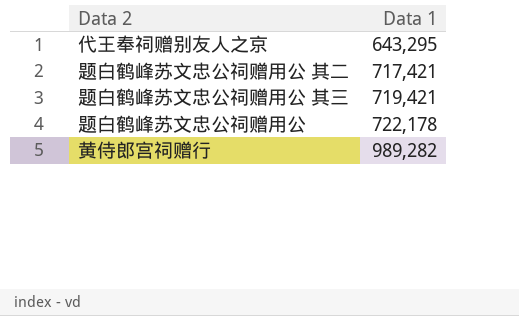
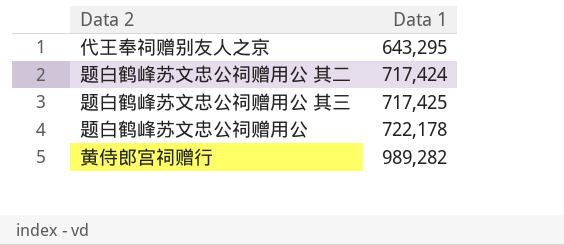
题白鹤峰苏文忠公祠赠用公 其二 | Data 1: 717,421 -> 717,424
题白鹤峰苏文忠公祠赠用公 其三 | Data 1: 719,421 -> 717,425

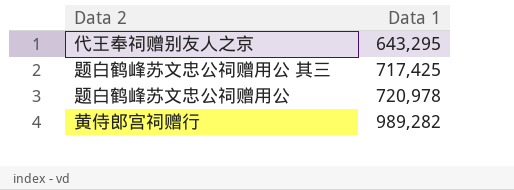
row 题白鹤峰苏文忠公祠赠用公 其二: 717,424 -> none
题白鹤峰苏文忠公祠赠用公 | Data 1: 722,178 -> 720,978

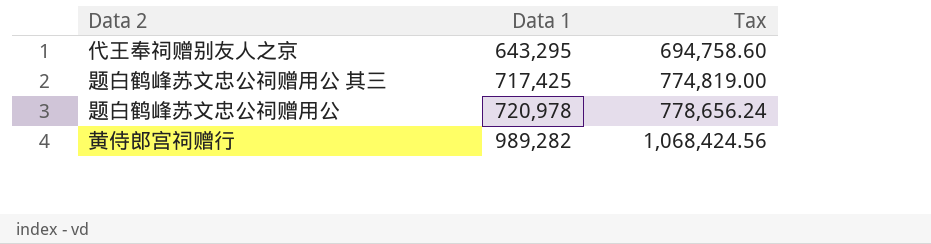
column Tax | formula: none -> [Data 1] * 1.08

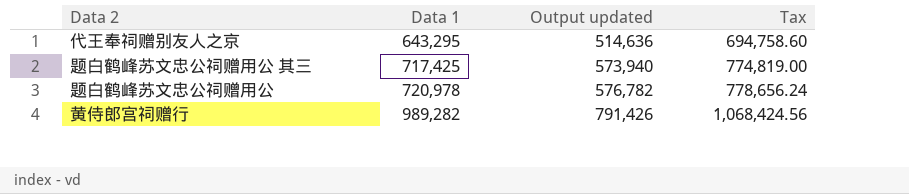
column Output updated | formula: none -> [Data 1] * 0.8

